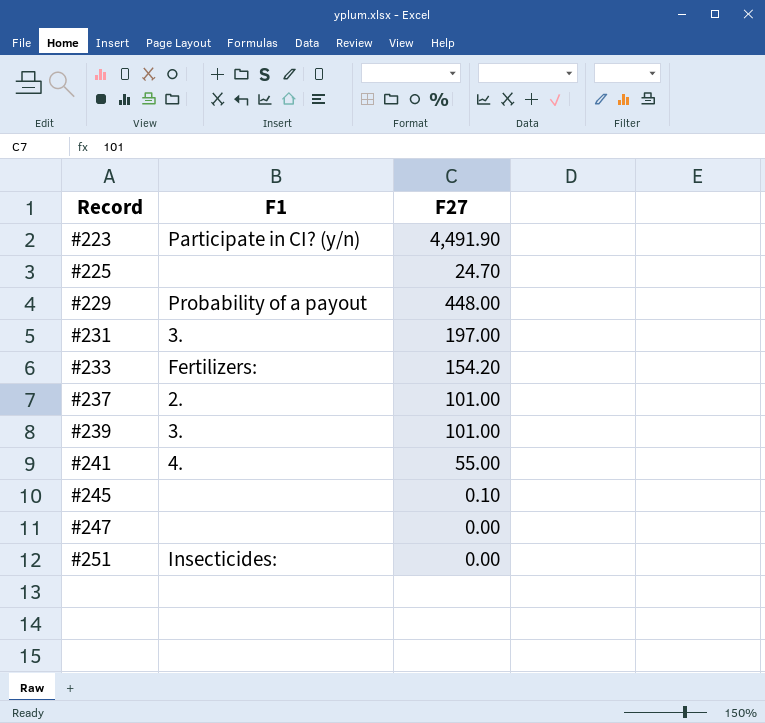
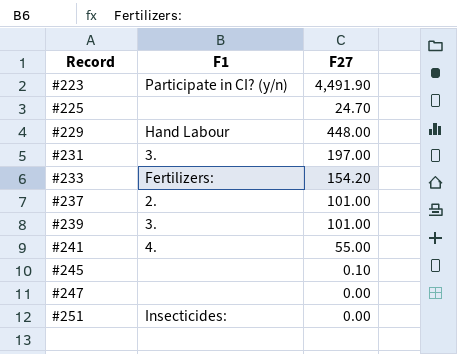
#229 | F1: Probability of a payout -> Hand Labour

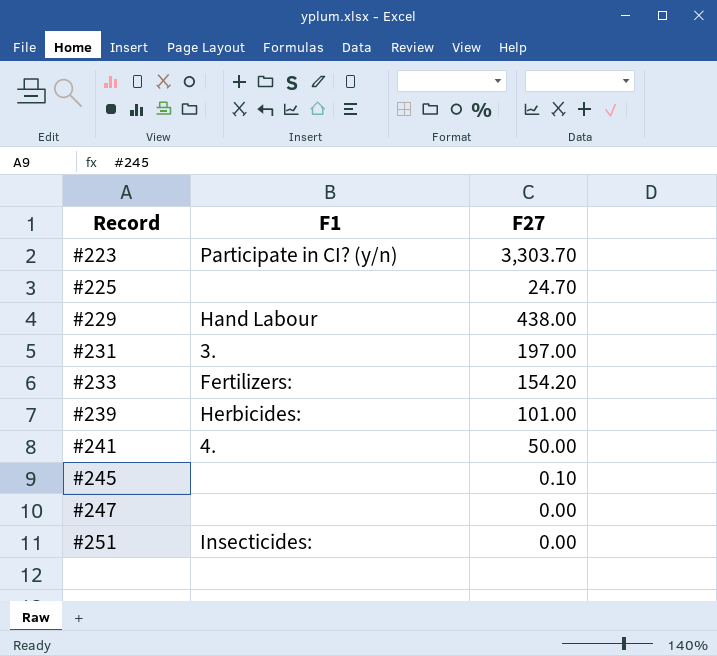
row #237: 2. | 101.00 -> none
#223 | F27: 4,491.90 -> 3,303.70
#229 | F27: 448.00 -> 438.00
#239 | F1: 3. -> Herbicides:
#241 | F27: 55.00 -> 50.00

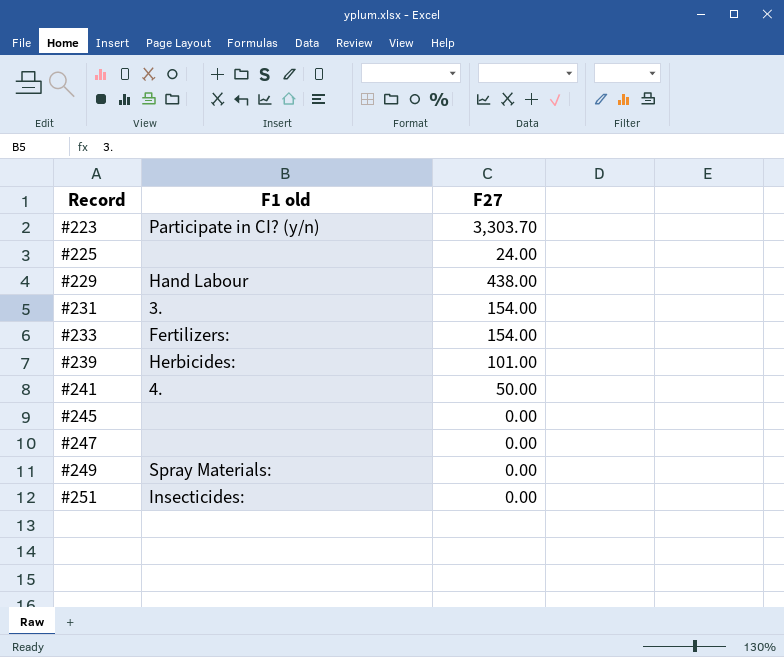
column name: F1 -> F1 old
#225 | F27: 24.70 -> 24.00
#231 | F27: 197.00 -> 154.00
#233 | F27: 154.20 -> 154.00
#245 | F27: 0.10 -> 0.00
row #249: none -> Spray Materials: | 0.00

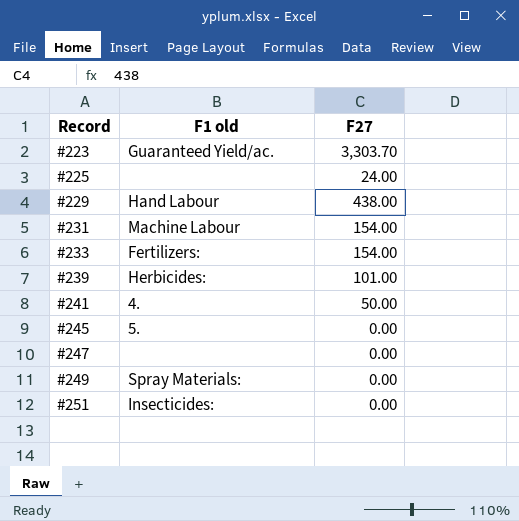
#223 | F1 old: Participate in CI? (y/n) -> Guaranteed Yield/ac.
#231 | F1 old: 3. -> Machine Labour
#245 | F1 old: none -> 5.

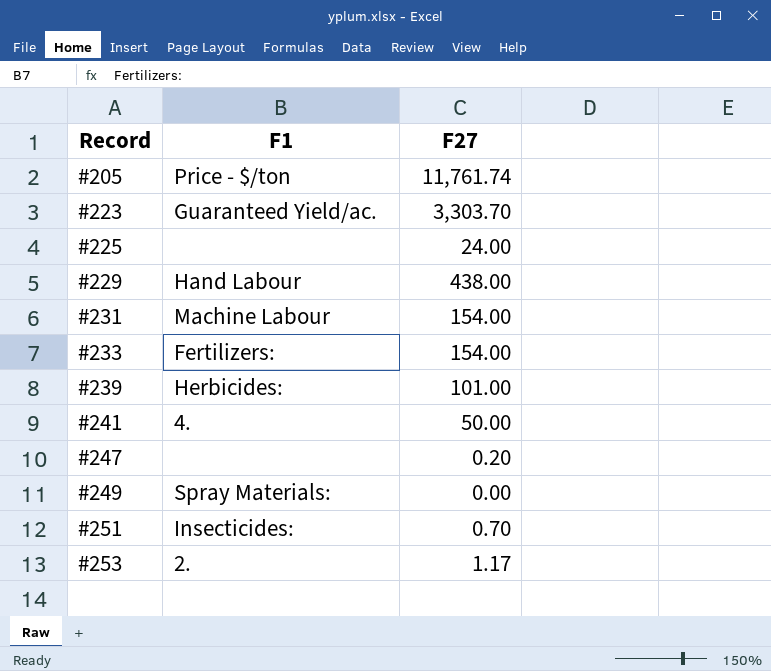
column name: F1 old -> F1
row #245: 5. | 0.00 -> none
row #205: none -> Price - $/ton | 11,761.74
#247 | F27: 0.00 -> 0.20
#251 | F27: 0.00 -> 0.70
row #253: none -> 2. | 1.17

